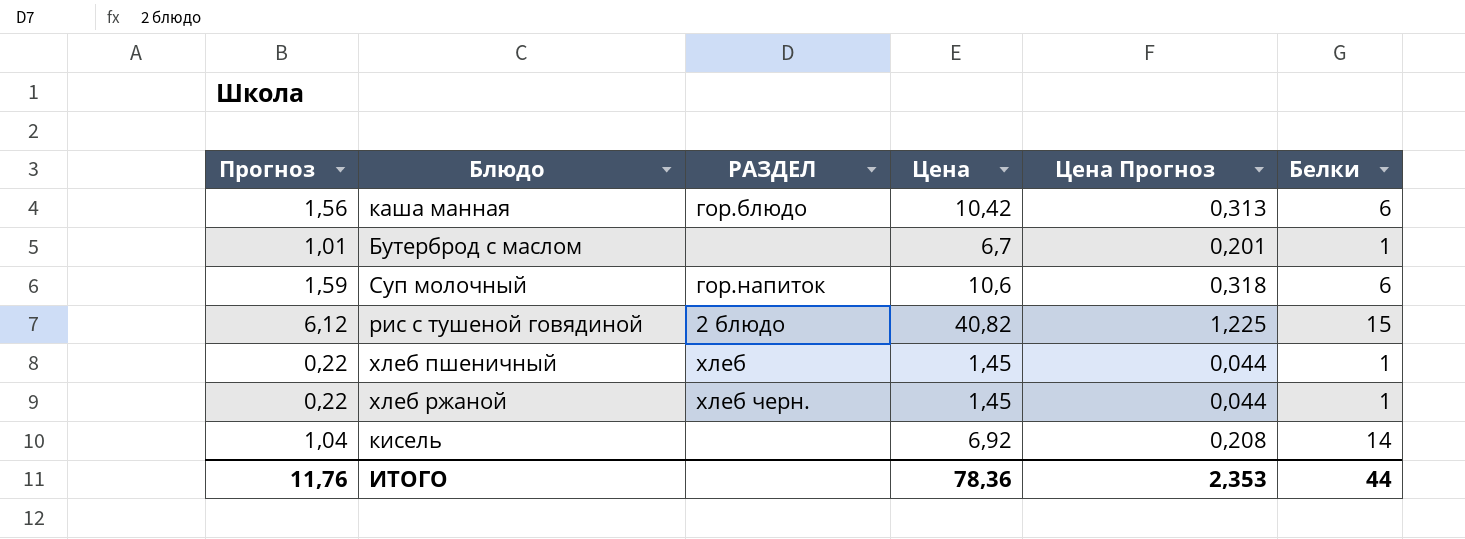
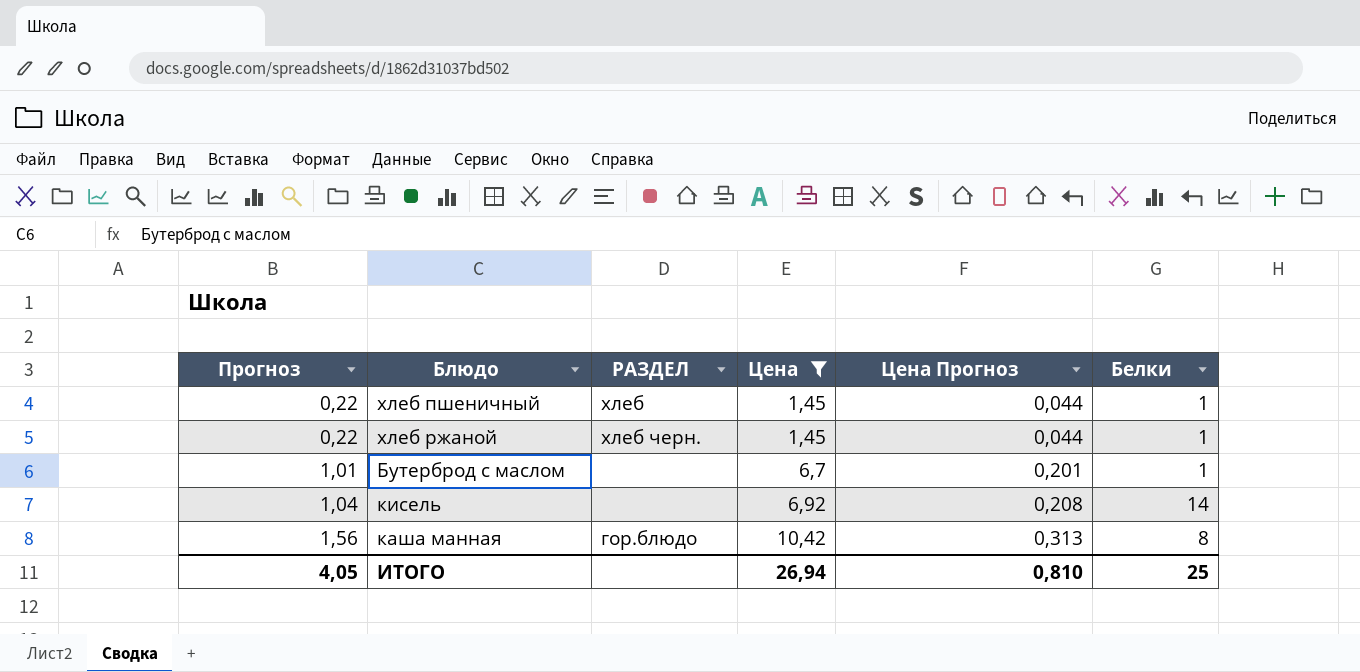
filter: none -> Цена <= 10,42
row order: none -> Прогноз ascending
каша манная | Белки: 6 -> 8
ИТОГО | Прогноз: 11,76 -> 4,05
ИТОГО | Цена: 78,36 -> 26,94
ИТОГО | Цена Прогноз: 2,353 -> 0,810
ИТОГО | Белки: 44 -> 25

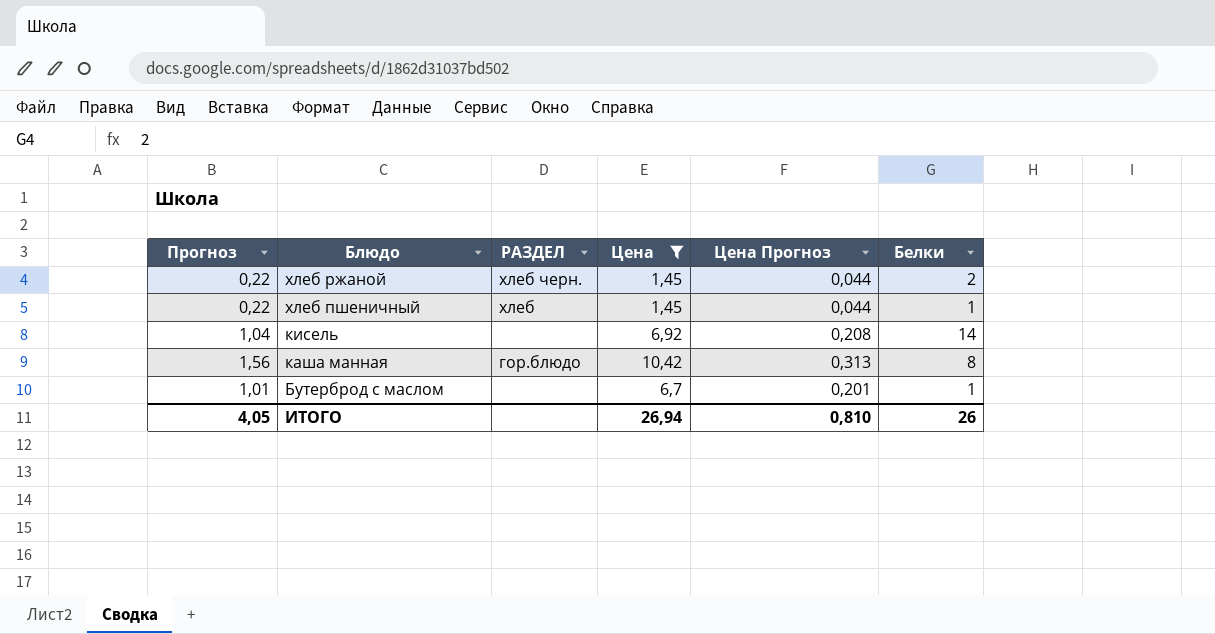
row order: Прогноз ascending -> Блюдо descending
хлеб ржаной | Белки: 1 -> 2
ИТОГО | Белки: 25 -> 26

